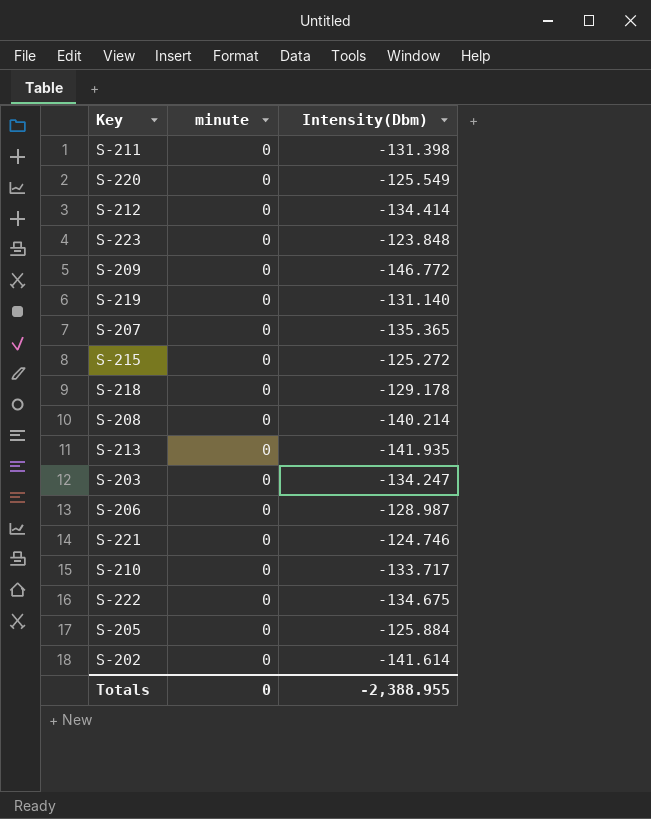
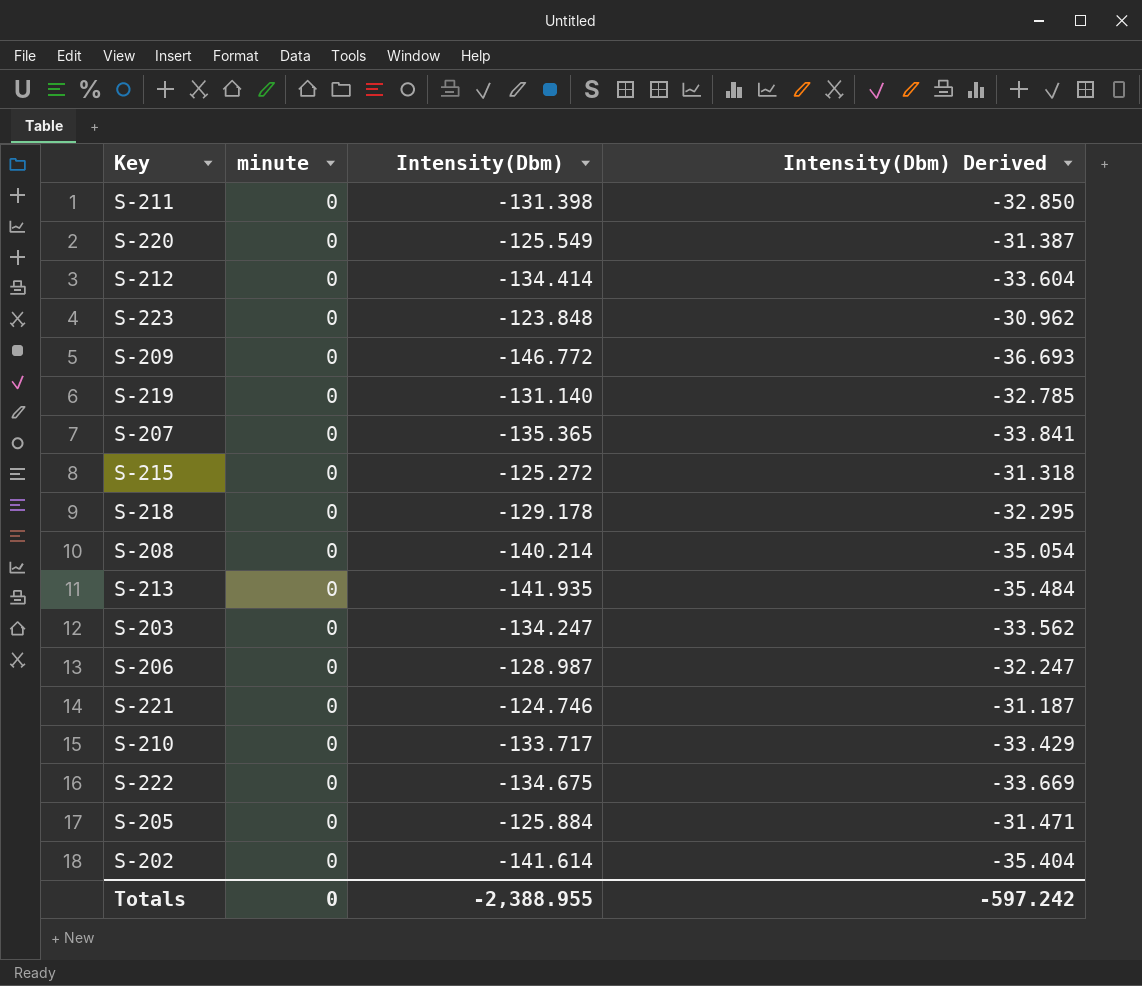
column Intensity(Dbm) Derived | formula: none -> [Intensity(Dbm)] * 0.25

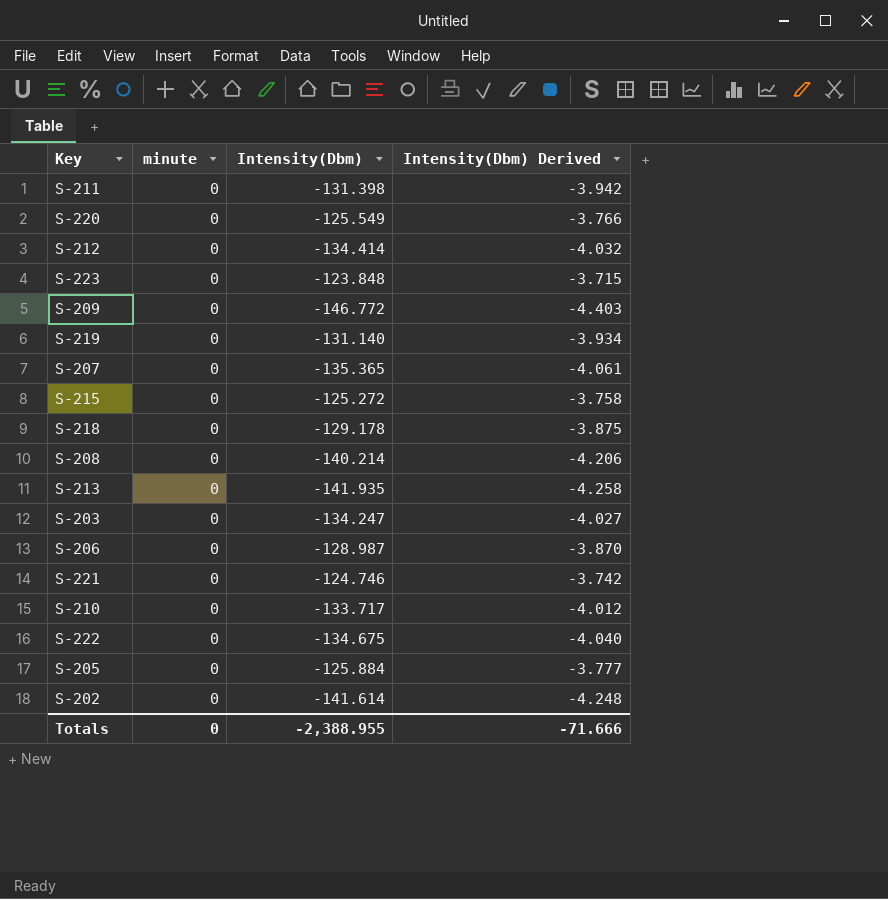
column Intensity(Dbm) Derived | formula: [Intensity(Dbm)] * 0.25 -> [Intensity(Dbm)] * 0.03
Totals | Intensity(Dbm) Derived: -597.242 -> -71.666

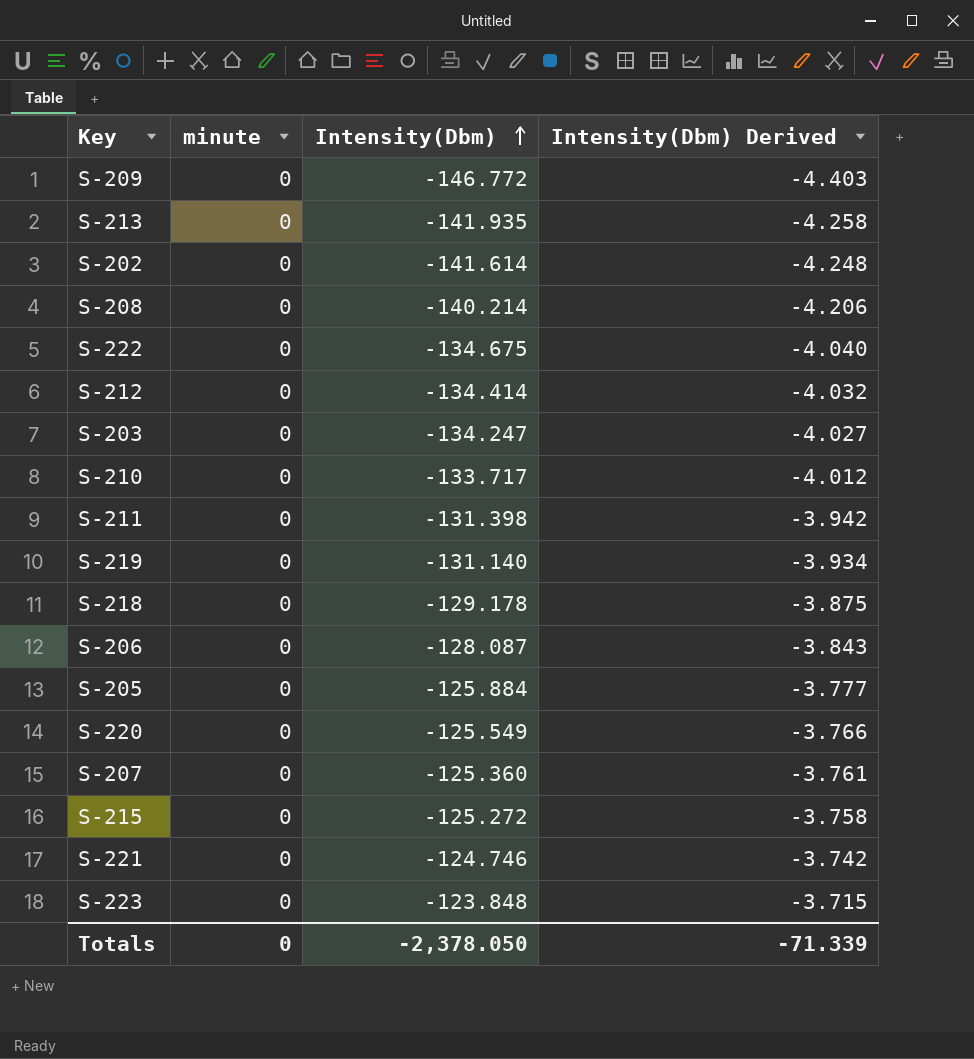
row order: none -> Intensity(Dbm) ascending
S-206 | Intensity(Dbm): -128.987 -> -128.087
S-206 | Intensity(Dbm) Derived: -3.870 -> -3.843
S-207 | Intensity(Dbm): -135.365 -> -125.360
S-207 | Intensity(Dbm) Derived: -4.061 -> -3.761
Totals | Intensity(Dbm): -2,388.955 -> -2,378.050
Totals | Intensity(Dbm) Derived: -71.666 -> -71.339

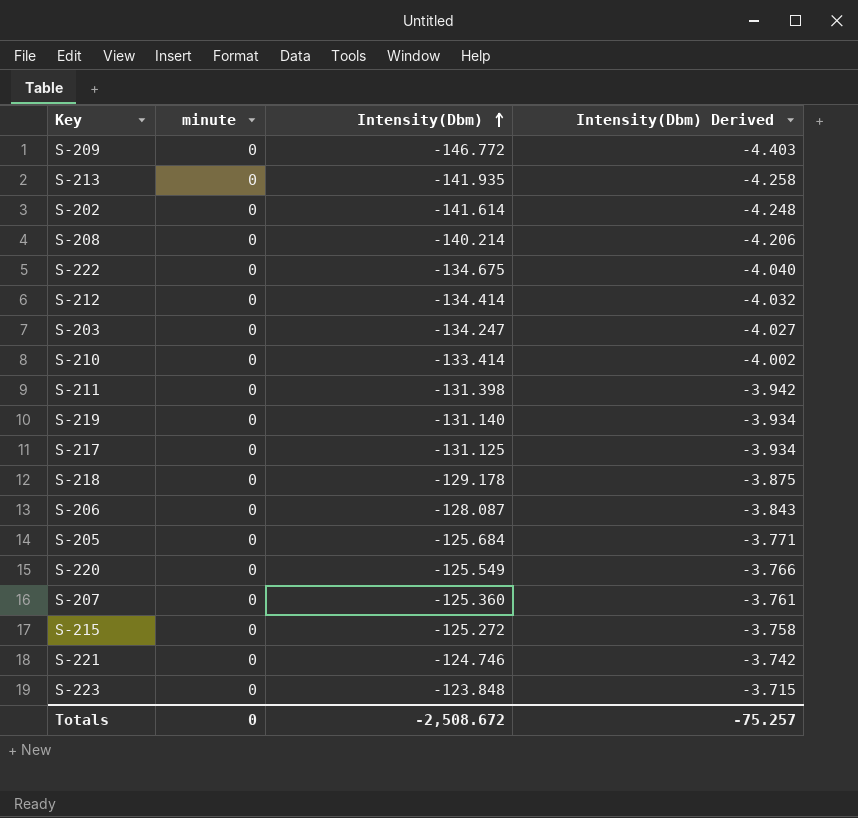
S-210 | Intensity(Dbm): -133.717 -> -133.414
S-210 | Intensity(Dbm) Derived: -4.012 -> -4.002
row S-217: none -> 0 | -131.125 | -3.934
S-205 | Intensity(Dbm): -125.884 -> -125.684
S-205 | Intensity(Dbm) Derived: -3.777 -> -3.771
Totals | Intensity(Dbm): -2,378.050 -> -2,508.672
Totals | Intensity(Dbm) Derived: -71.339 -> -75.257

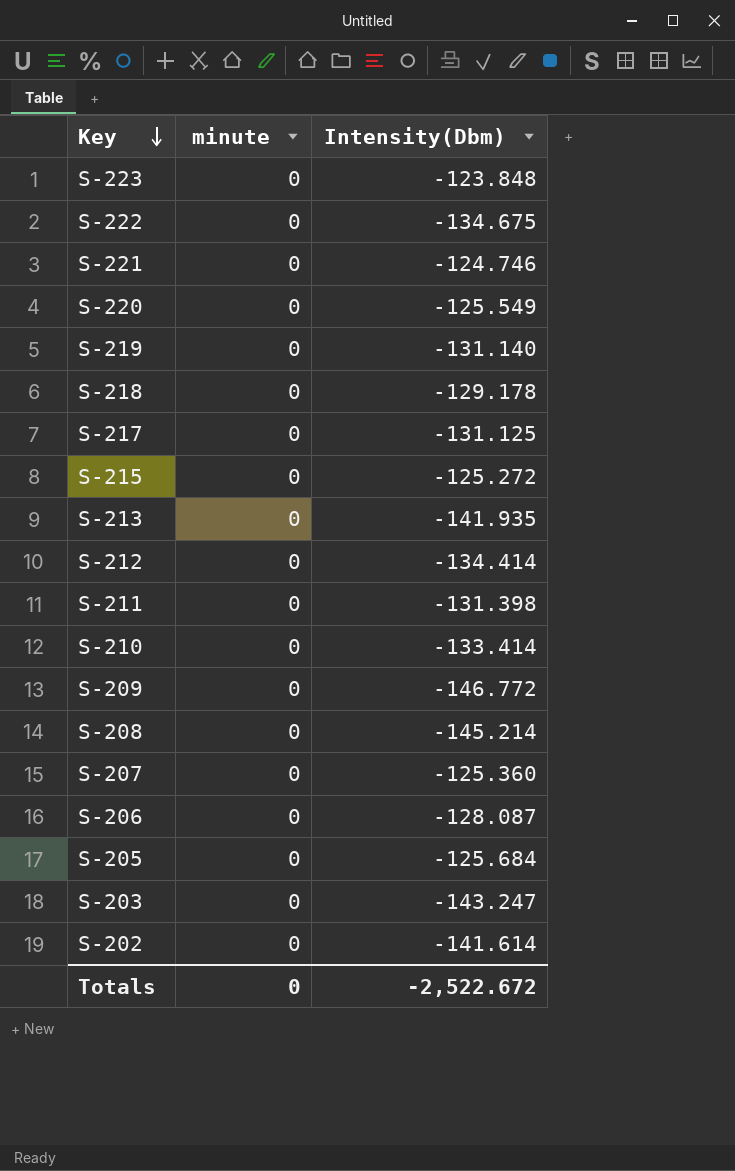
row order: Intensity(Dbm) ascending -> Key descending
column Intensity(Dbm) Derived | formula: [Intensity(Dbm)] * 0.03 -> none
S-208 | Intensity(Dbm): -140.214 -> -145.214
S-203 | Intensity(Dbm): -134.247 -> -143.247
Totals | Intensity(Dbm): -2,508.672 -> -2,522.672

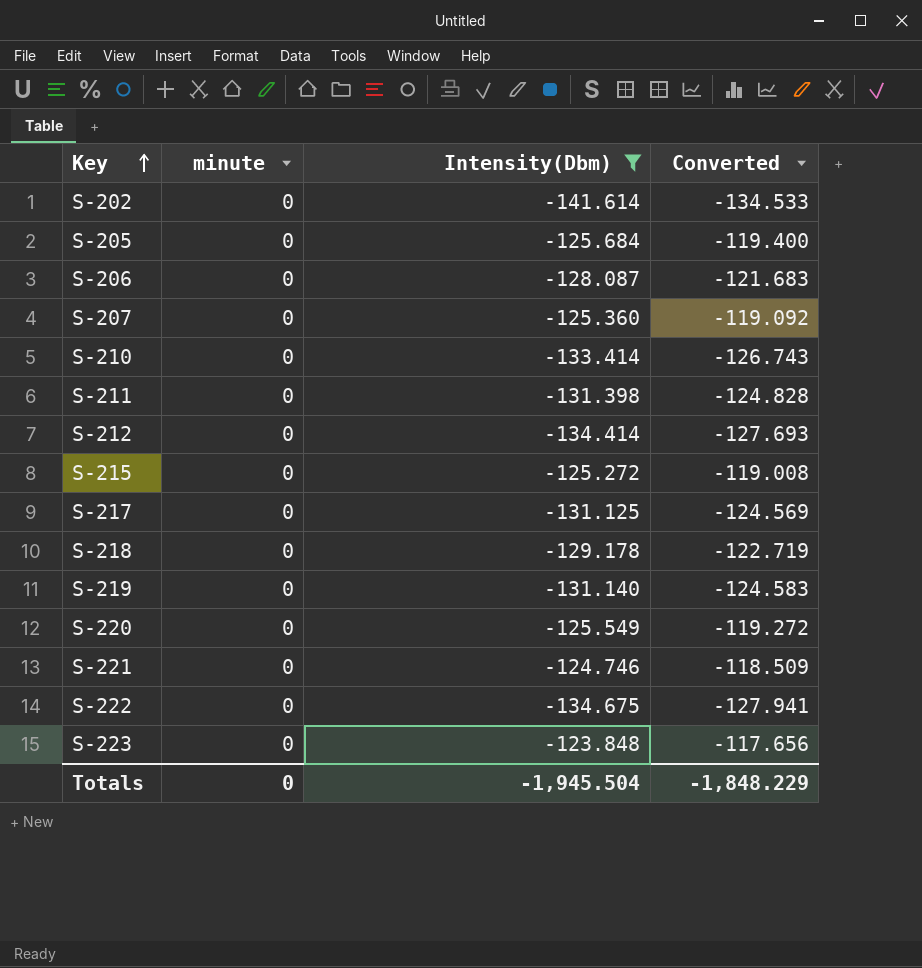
filter: none -> Intensity(Dbm) >= -141.614
row order: Key descending -> Key ascending
column Converted | formula: none -> [Intensity(Dbm)] * 0.95
Totals | Intensity(Dbm): -2,522.672 -> -1,945.504

